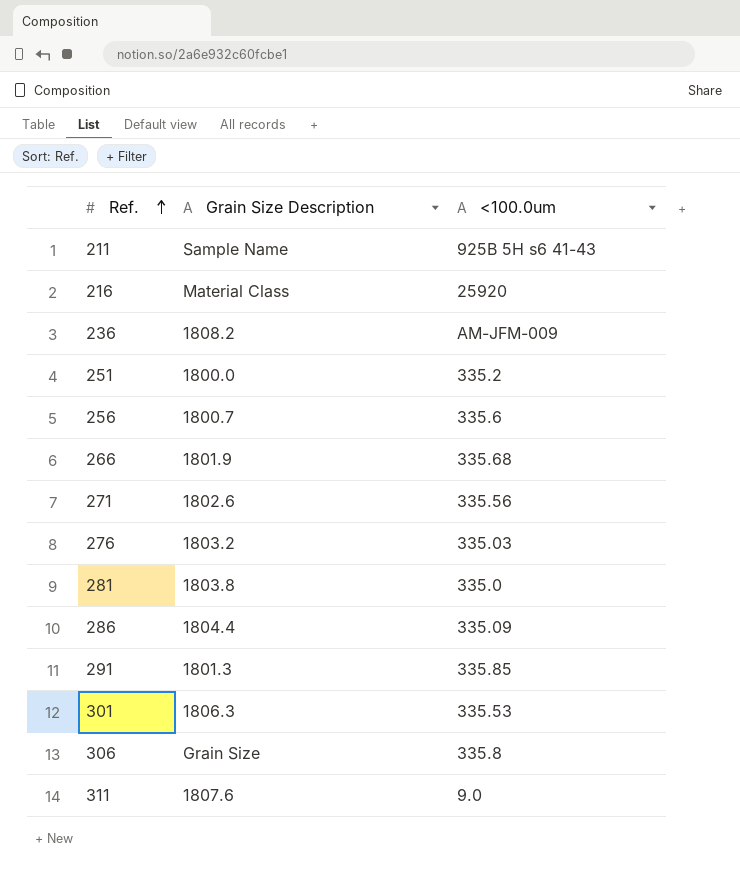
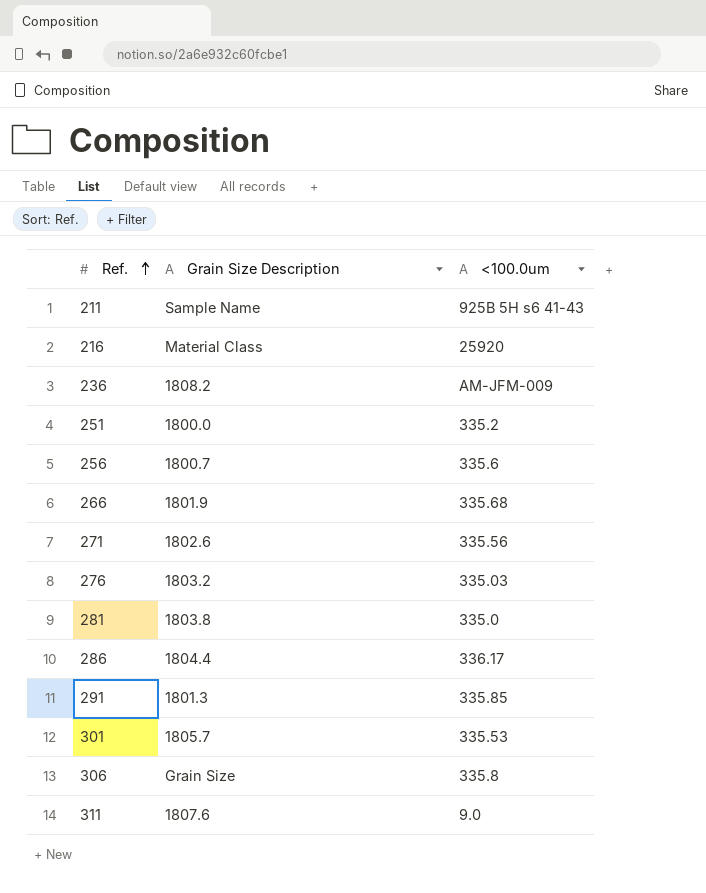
286 | <100.0um: 335.09 -> 336.17
301 | Grain Size Description: 1806.3 -> 1805.7

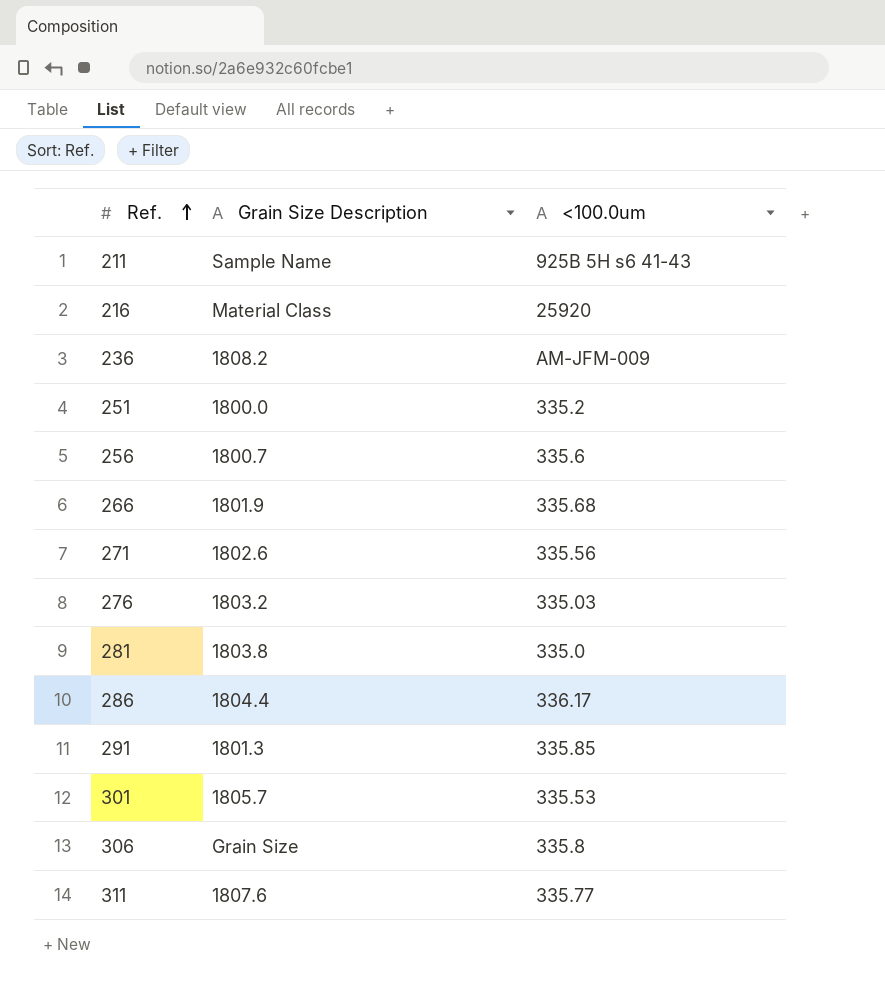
311 | <100.0um: 9.0 -> 335.77

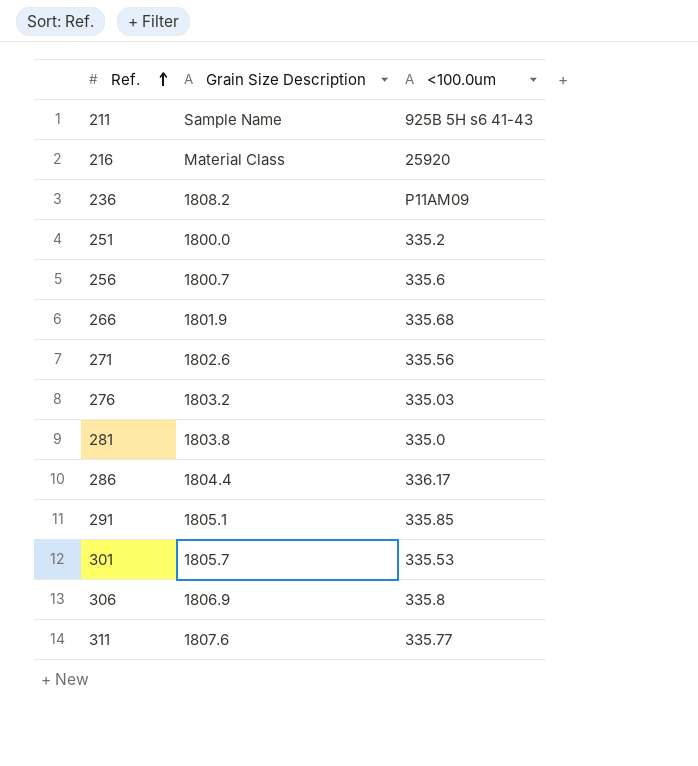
236 | <100.0um: AM-JFM-009 -> P11AM09
291 | Grain Size Description: 1801.3 -> 1805.1
306 | Grain Size Description: Grain Size -> 1806.9

